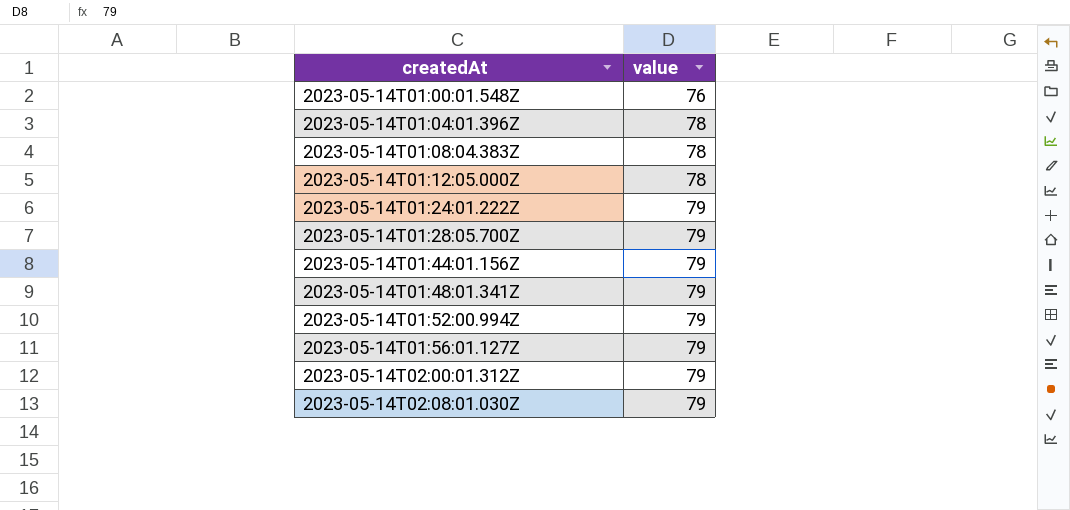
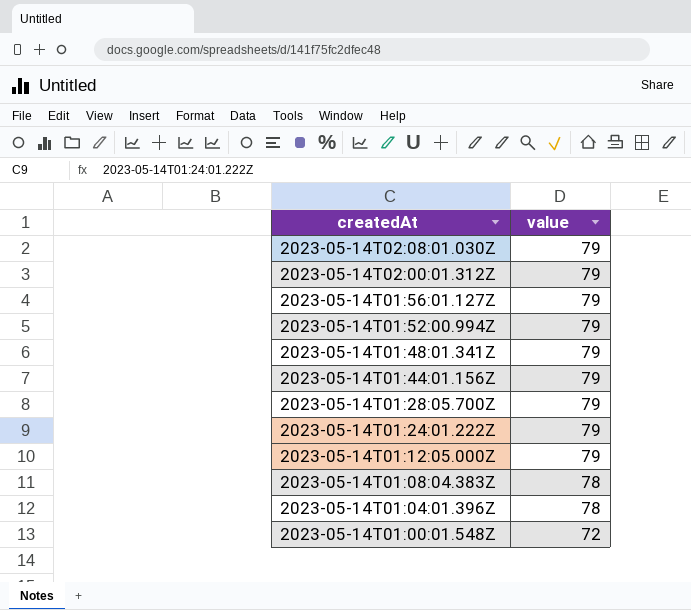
row order: createdAt ascending -> createdAt descending
2023-05-14T01:12:05.000Z | value: 78 -> 79
2023-05-14T01:00:01.548Z | value: 76 -> 72

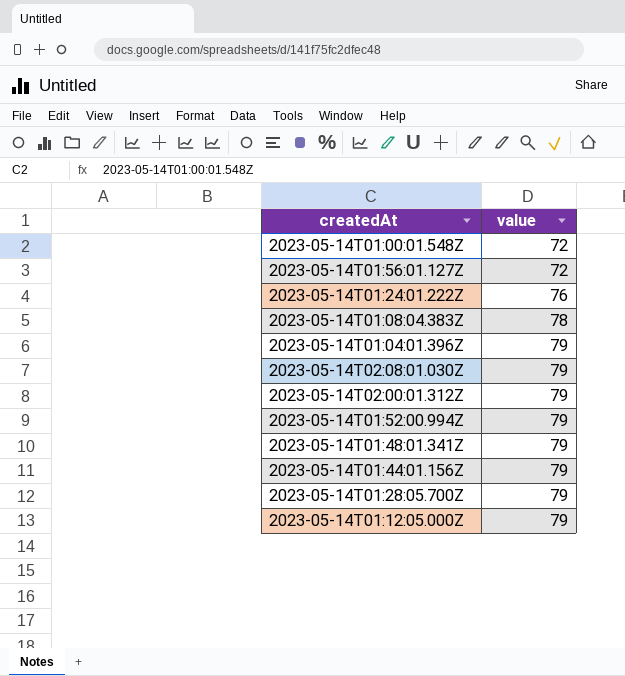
row order: createdAt descending -> value ascending
2023-05-14T01:56:01.127Z | value: 79 -> 72
2023-05-14T01:24:01.222Z | value: 79 -> 76
2023-05-14T01:04:01.396Z | value: 78 -> 79

